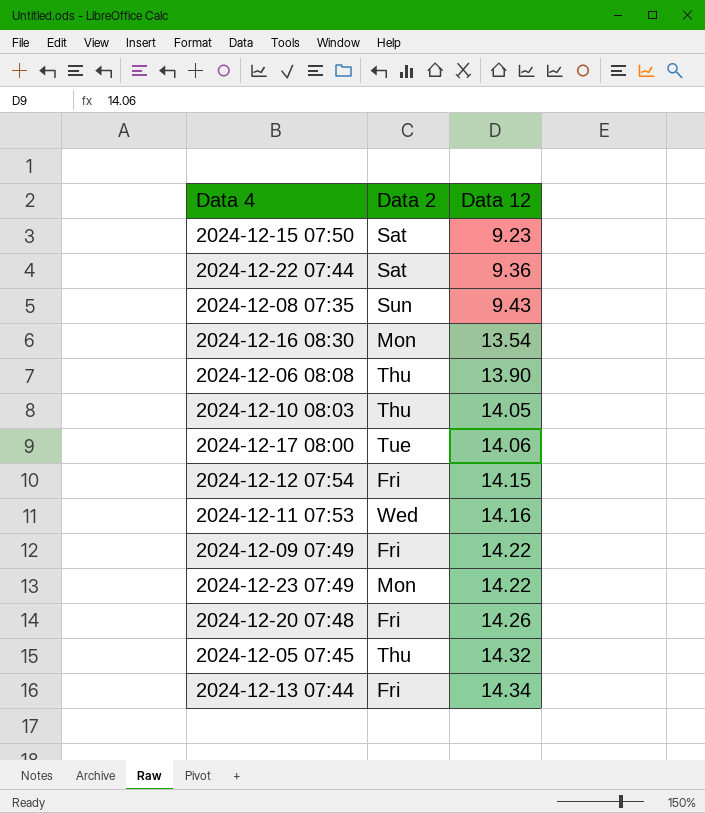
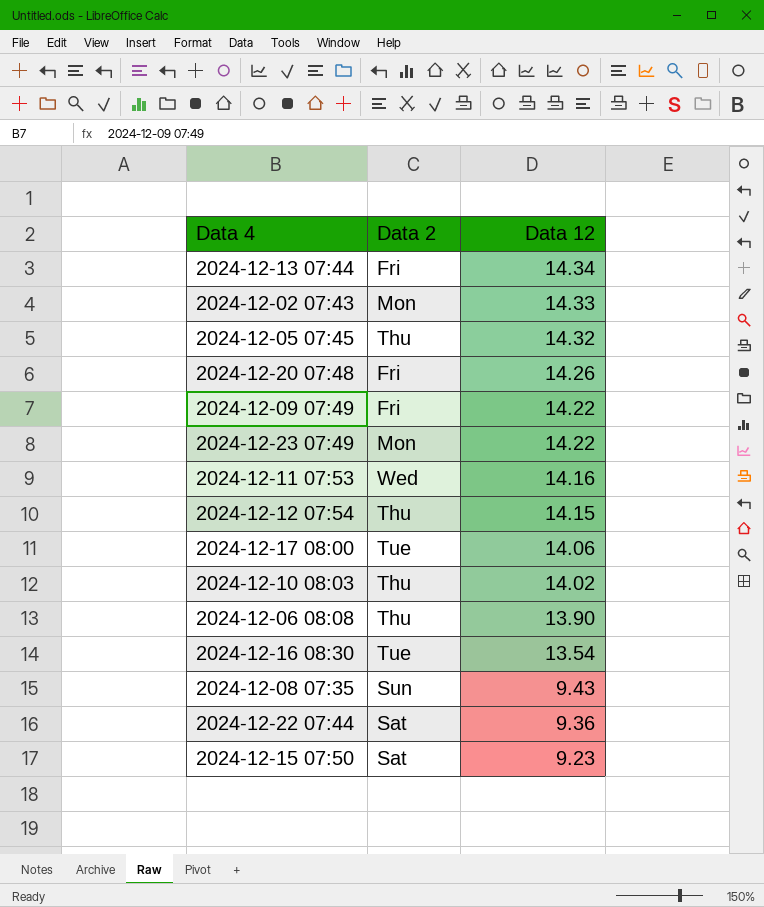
row order: Data 12 ascending -> Data 12 descending
row 2024-12-02 07:43: none -> Mon | 14.33
2024-12-12 07:54 | Data 2: Fri -> Thu
2024-12-10 08:03 | Data 12: 14.05 -> 14.02
2024-12-16 08:30 | Data 2: Mon -> Tue

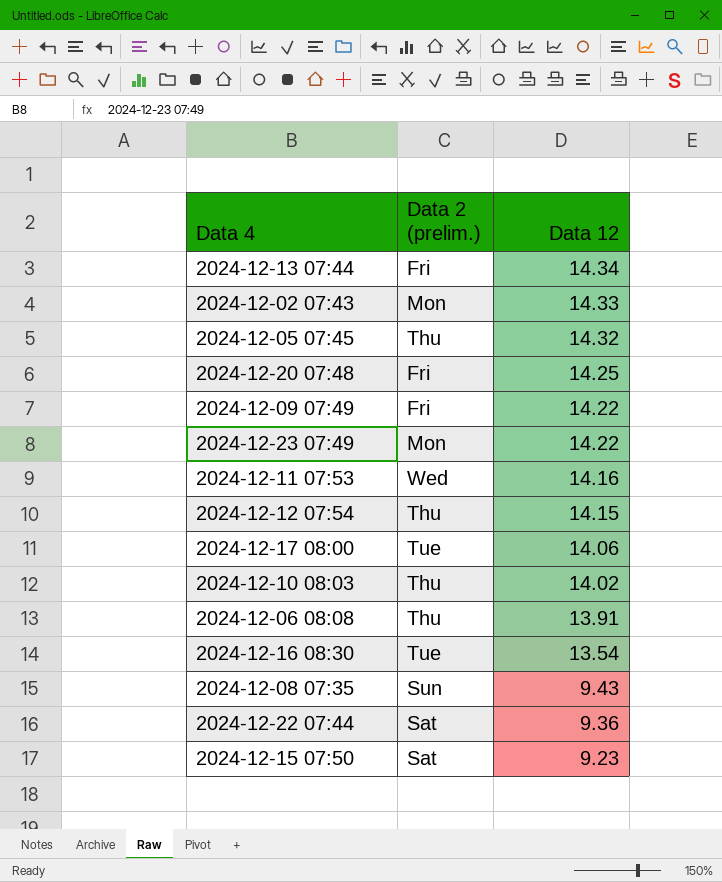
column name: Data 2 -> Data 2 (prelim.)
2024-12-20 07:48 | Data 12: 14.26 -> 14.25
2024-12-06 08:08 | Data 12: 13.90 -> 13.91

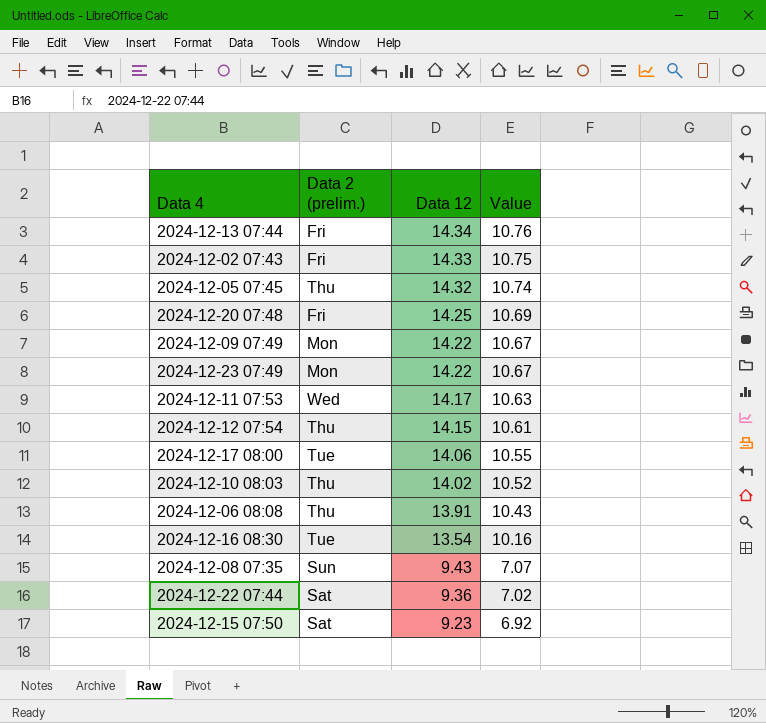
column Value | formula: none -> [Data 12] * 0.75
2024-12-02 07:43 | Data 2 (prelim.): Mon -> Fri
2024-12-09 07:49 | Data 2 (prelim.): Fri -> Mon
2024-12-11 07:53 | Data 12: 14.16 -> 14.17

